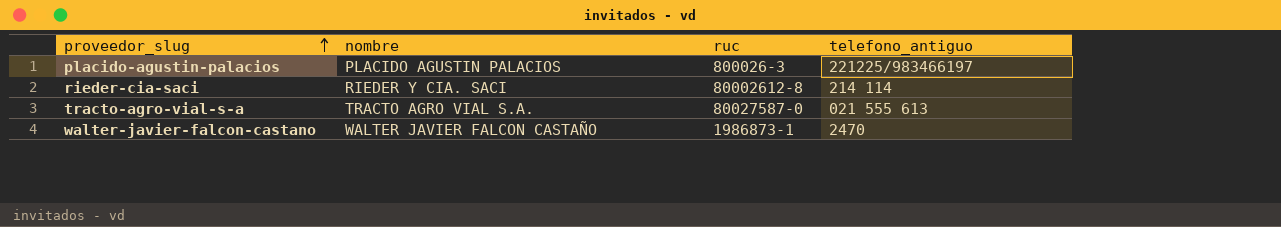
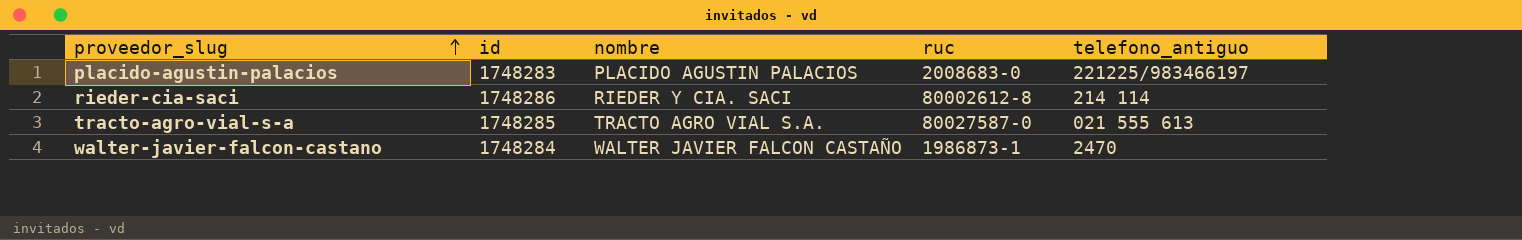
column id | position: none -> 2
placido-agustin-palacios | ruc: 800026-3 -> 2008683-0

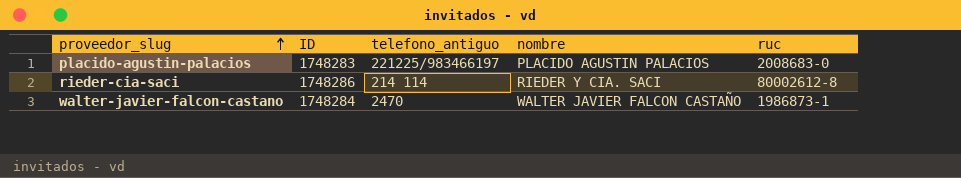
column name: id -> ID
column telefono_antiguo | position: 5 -> 3
row tracto-agro-vial-s-a: 1748285 | TRACTO AGRO VIAL S.A. | 80027587-0 | 021 555 613 -> none

